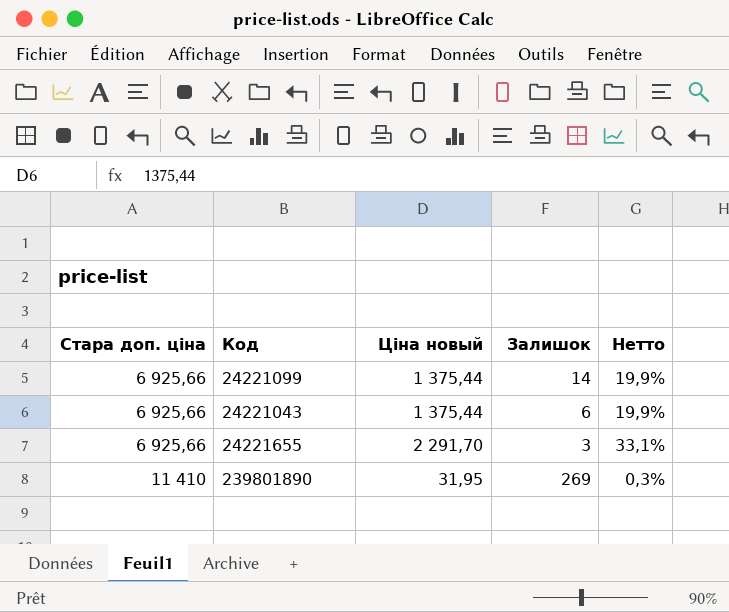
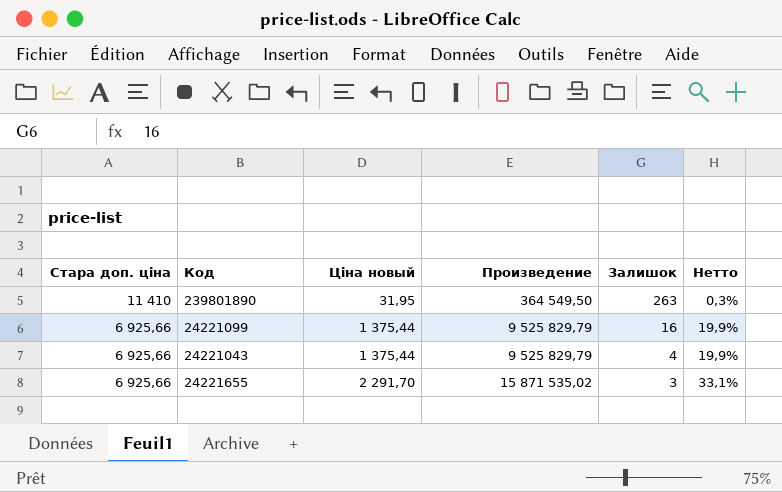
row order: Стара доп. ціна ascending -> Стара доп. ціна descending
column Произведение | formula: none -> [Стара доп. ціна] * [Ціна новый]
239801890 | Залишок: 269 -> 263
24221099 | Залишок: 14 -> 16
24221043 | Залишок: 6 -> 4

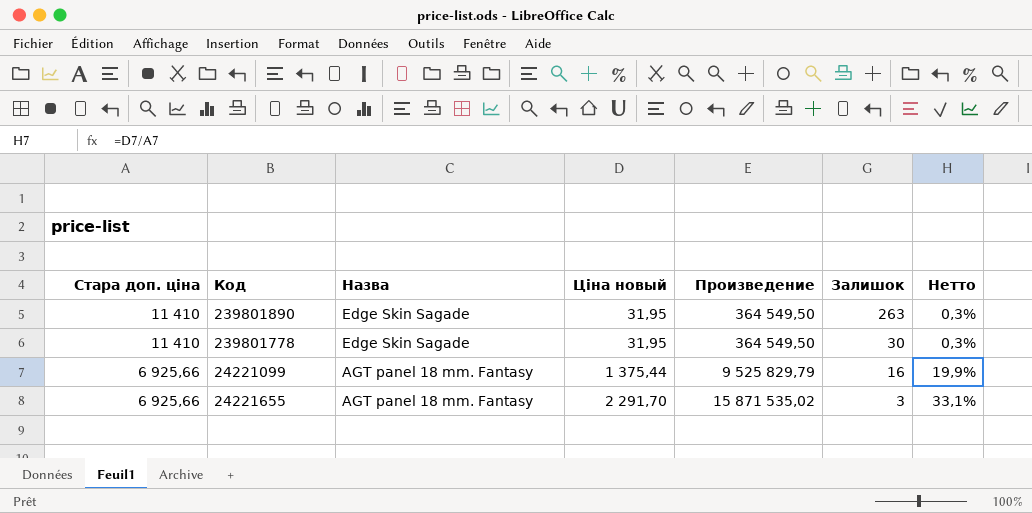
column Назва | position: none -> 3
row 24221043: 6 925,66 | 1 375,44 | 9 525 829,79 | 4 | 19,9% -> none
row 239801778: none -> 11 410 | Edge Skin Sagade | 31,95 | 364 549,50 | 30 | 0,3%

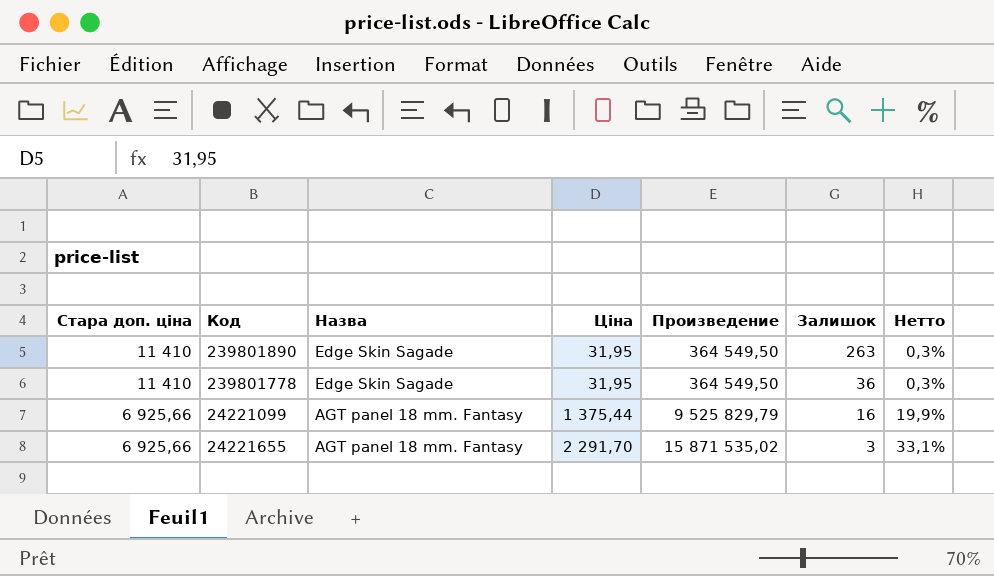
column name: Ціна новый -> Ціна
239801778 | Залишок: 30 -> 36

